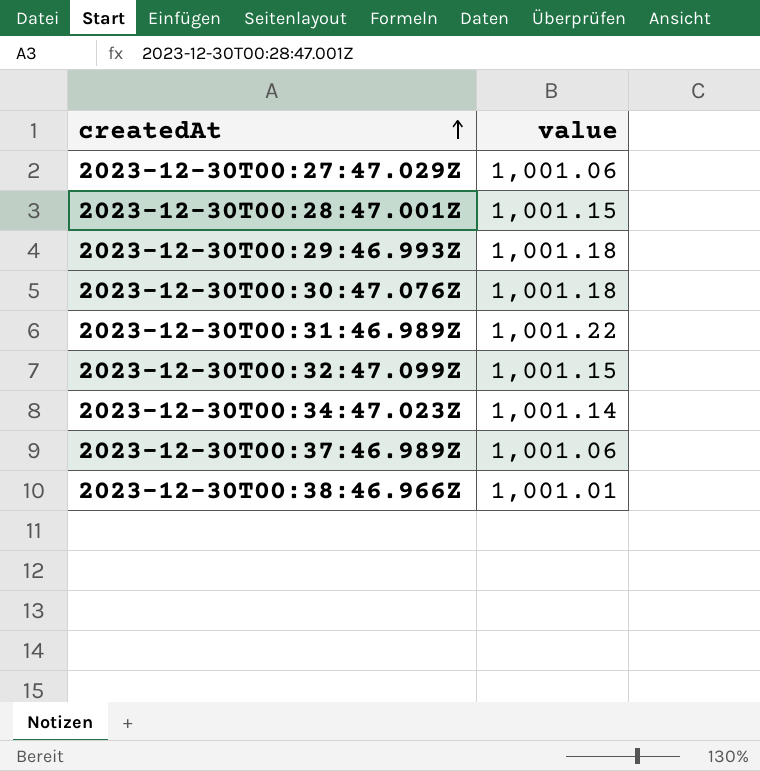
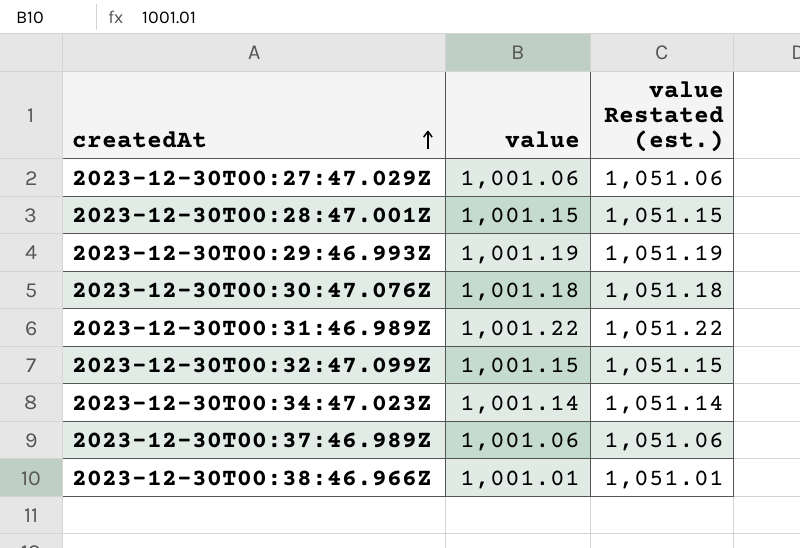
column value Restated (est.) | formula: none -> [value] + 50
2023-12-30T00:29:46.993Z | value: 1,001.18 -> 1,001.19

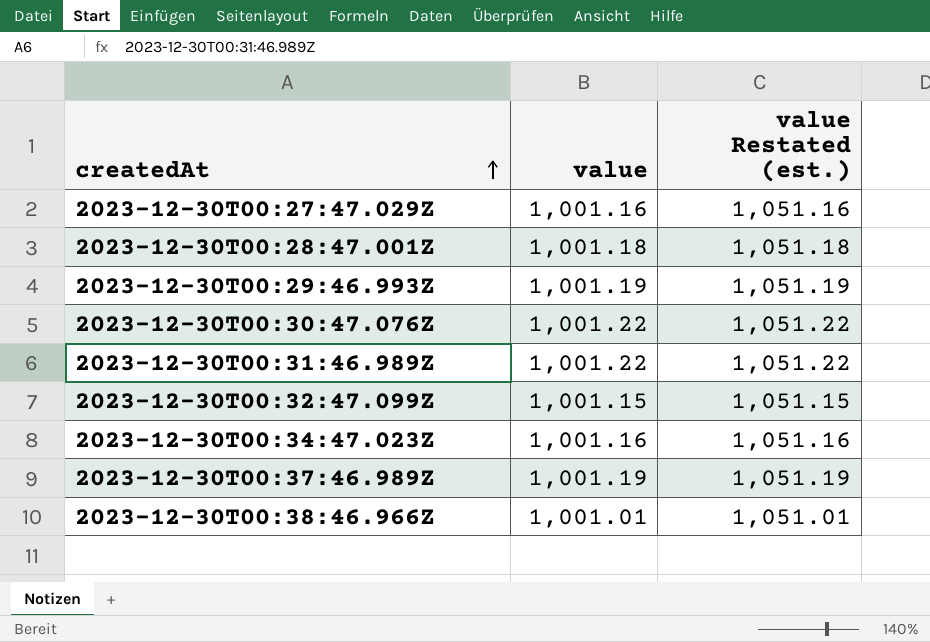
2023-12-30T00:27:47.029Z | value: 1,001.06 -> 1,001.16
2023-12-30T00:27:47.029Z | value Restated (est.): 1,051.06 -> 1,051.16
2023-12-30T00:28:47.001Z | value: 1,001.15 -> 1,001.18
2023-12-30T00:28:47.001Z | value Restated (est.): 1,051.15 -> 1,051.18
2023-12-30T00:30:47.076Z | value: 1,001.18 -> 1,001.22
2023-12-30T00:30:47.076Z | value Restated (est.): 1,051.18 -> 1,051.22
2023-12-30T00:34:47.023Z | value: 1,001.14 -> 1,001.16
2023-12-30T00:34:47.023Z | value Restated (est.): 1,051.14 -> 1,051.16
2023-12-30T00:37:46.989Z | value: 1,001.06 -> 1,001.19
2023-12-30T00:37:46.989Z | value Restated (est.): 1,051.06 -> 1,051.19

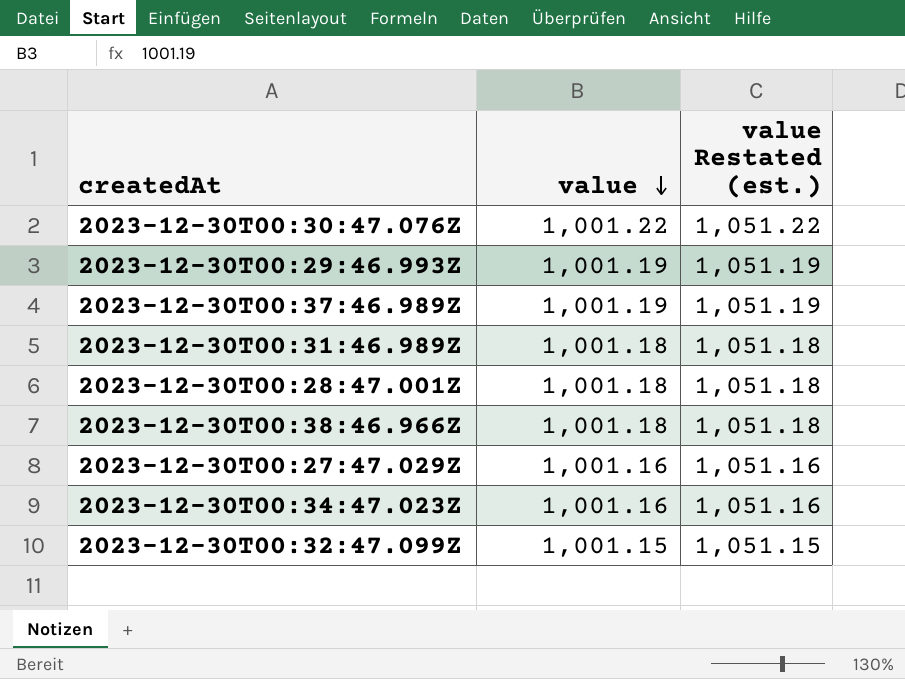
row order: createdAt ascending -> value descending
2023-12-30T00:31:46.989Z | value: 1,001.22 -> 1,001.18
2023-12-30T00:31:46.989Z | value Restated (est.): 1,051.22 -> 1,051.18
2023-12-30T00:38:46.966Z | value: 1,001.01 -> 1,001.18
2023-12-30T00:38:46.966Z | value Restated (est.): 1,051.01 -> 1,051.18

